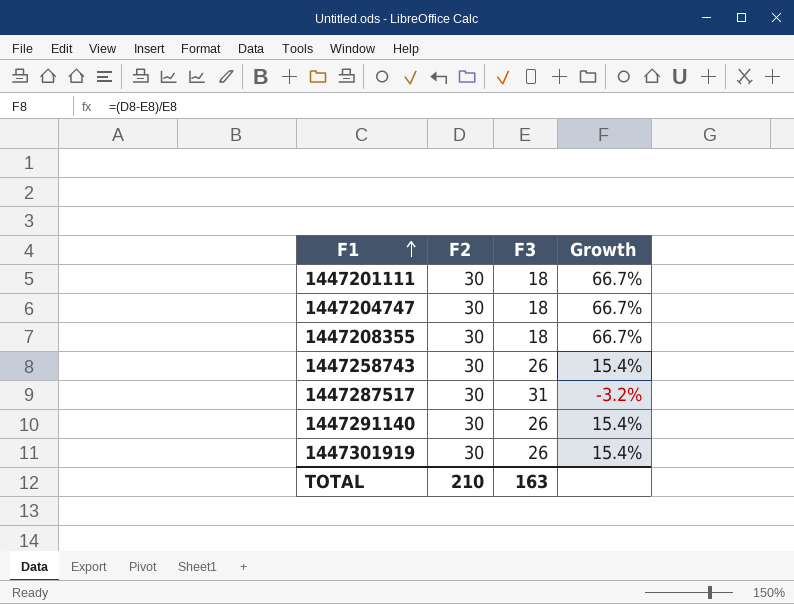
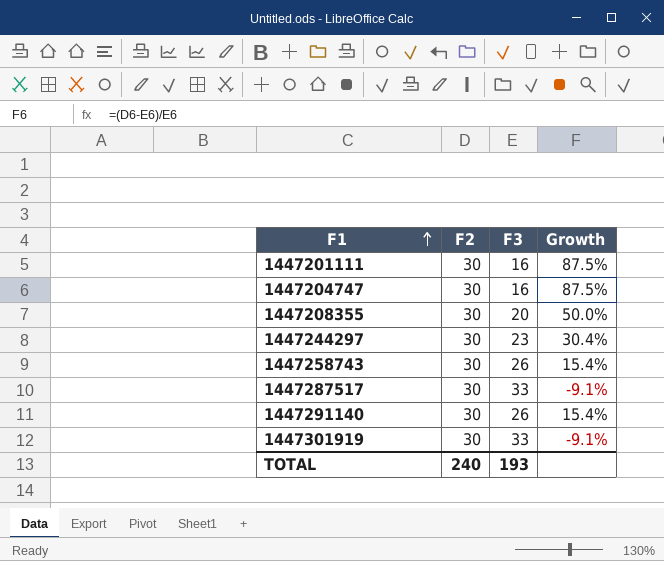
1447201111 | F3: 18 -> 16
1447201111 | Growth: 66.7% -> 87.5%
1447204747 | F3: 18 -> 16
1447204747 | Growth: 66.7% -> 87.5%
1447208355 | F3: 18 -> 20
1447208355 | Growth: 66.7% -> 50.0%
row 1447244297: none -> 30 | 23 | 30.4%
1447287517 | F3: 31 -> 33
1447287517 | Growth: -3.2% -> -9.1%
1447301919 | F3: 26 -> 33
1447301919 | Growth: 15.4% -> -9.1%
TOTAL | F2: 210 -> 240
TOTAL | F3: 163 -> 193

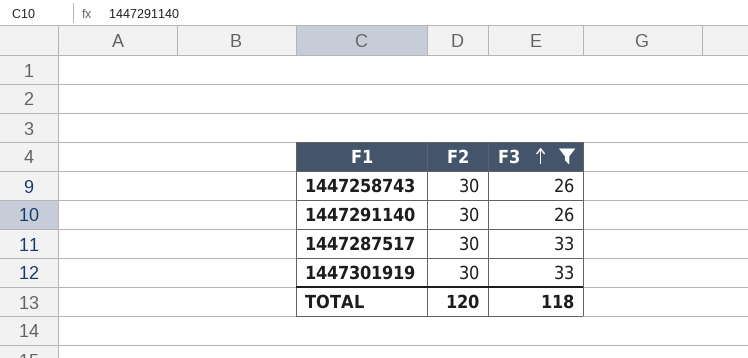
filter: none -> F3 >= 26
row order: F1 ascending -> F3 ascending
column Growth | formula: ([F2] - [F3]) / [F3] -> none
TOTAL | F2: 240 -> 120
TOTAL | F3: 193 -> 118

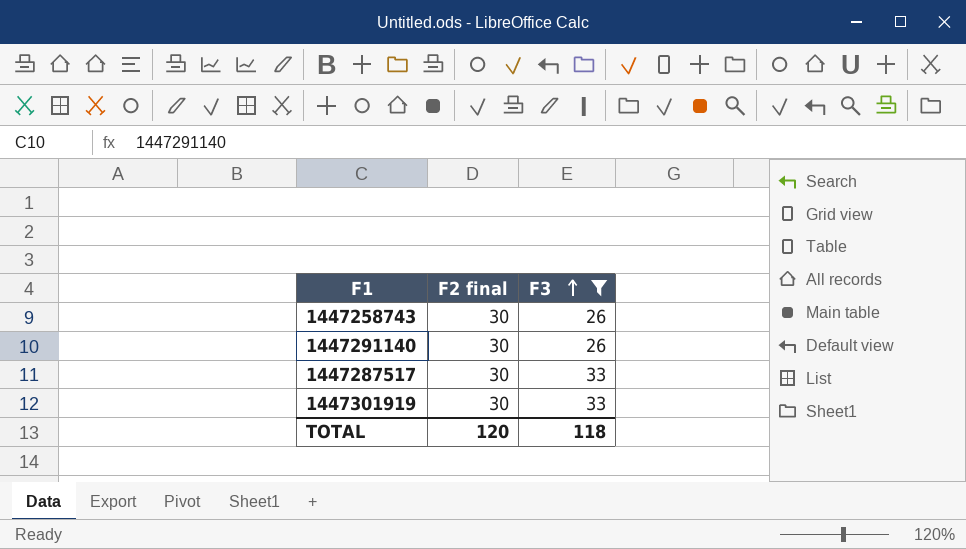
column name: F2 -> F2 final

